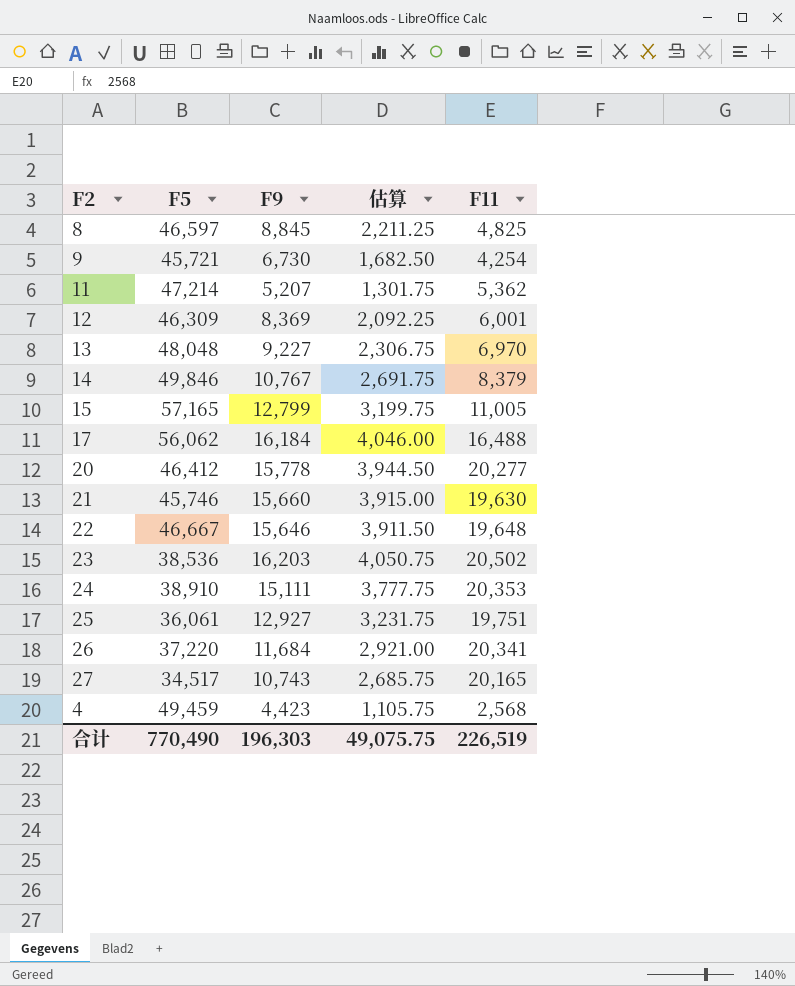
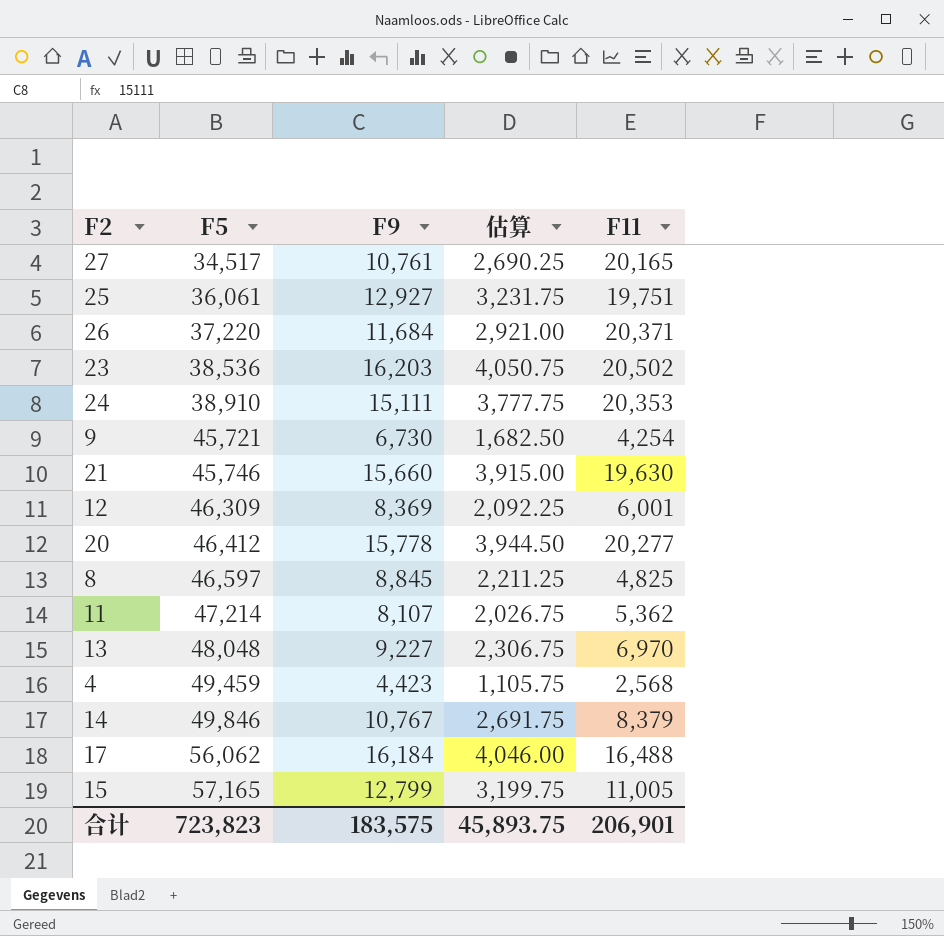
row order: none -> F5 ascending
row 22: 46,667 | 15,646 | 3,911.50 | 19,648 -> none
27 | F9: 10,743 -> 10,761
27 | 估算: 2,685.75 -> 2,690.25
26 | F11: 20,341 -> 20,371
11 | F9: 5,207 -> 8,107
11 | 估算: 1,301.75 -> 2,026.75
合计 | F5: 770,490 -> 723,823
合计 | F9: 196,303 -> 183,575
合计 | 估算: 49,075.75 -> 45,893.75
合计 | F11: 226,519 -> 206,901

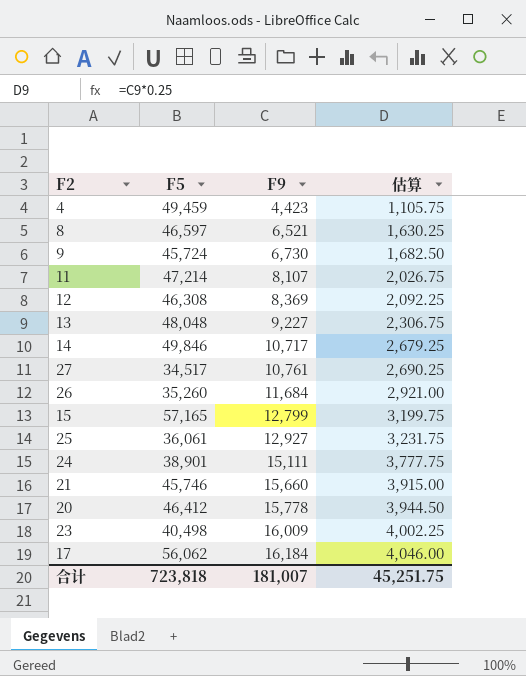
row order: F5 ascending -> F9 ascending
column F11 | position: 5 -> none
8 | F9: 8,845 -> 6,521
8 | 估算: 2,211.25 -> 1,630.25
9 | F5: 45,721 -> 45,724
12 | F5: 46,309 -> 46,308
14 | F9: 10,767 -> 10,717
14 | 估算: 2,691.75 -> 2,679.25
26 | F5: 37,220 -> 35,260
24 | F5: 38,910 -> 38,901
23 | F5: 38,536 -> 40,498
23 | F9: 16,203 -> 16,009
23 | 估算: 4,050.75 -> 4,002.25
合计 | F5: 723,823 -> 723,818
合计 | F9: 183,575 -> 181,007
合计 | 估算: 45,893.75 -> 45,251.75

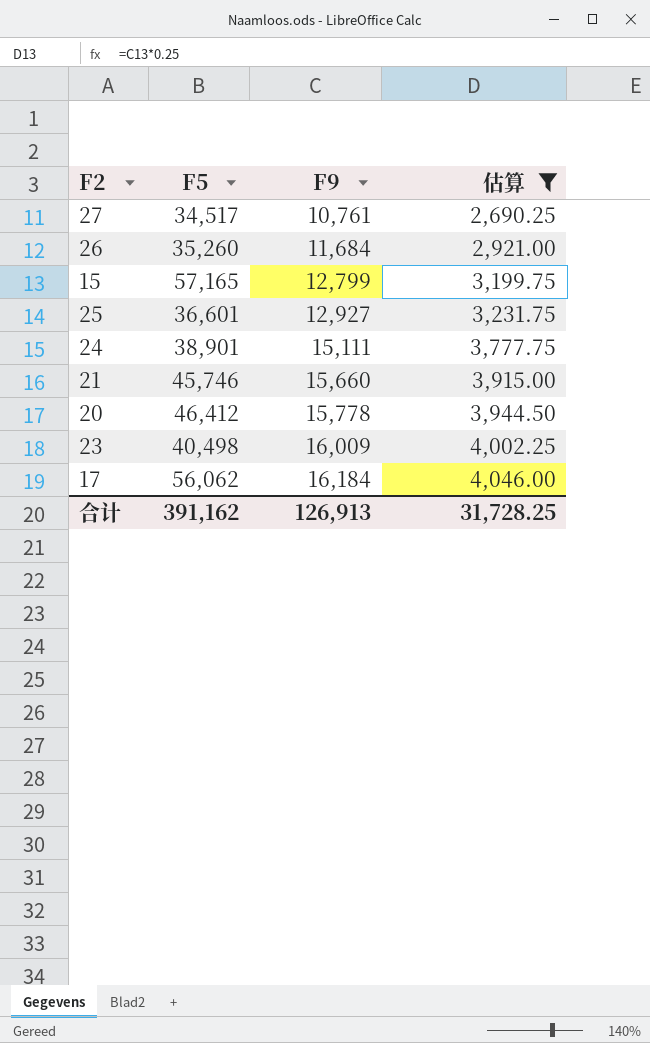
filter: none -> 估算 >= 2,690.25
25 | F5: 36,061 -> 36,601
合计 | F5: 723,818 -> 391,162
合计 | F9: 181,007 -> 126,913
合计 | 估算: 45,251.75 -> 31,728.25

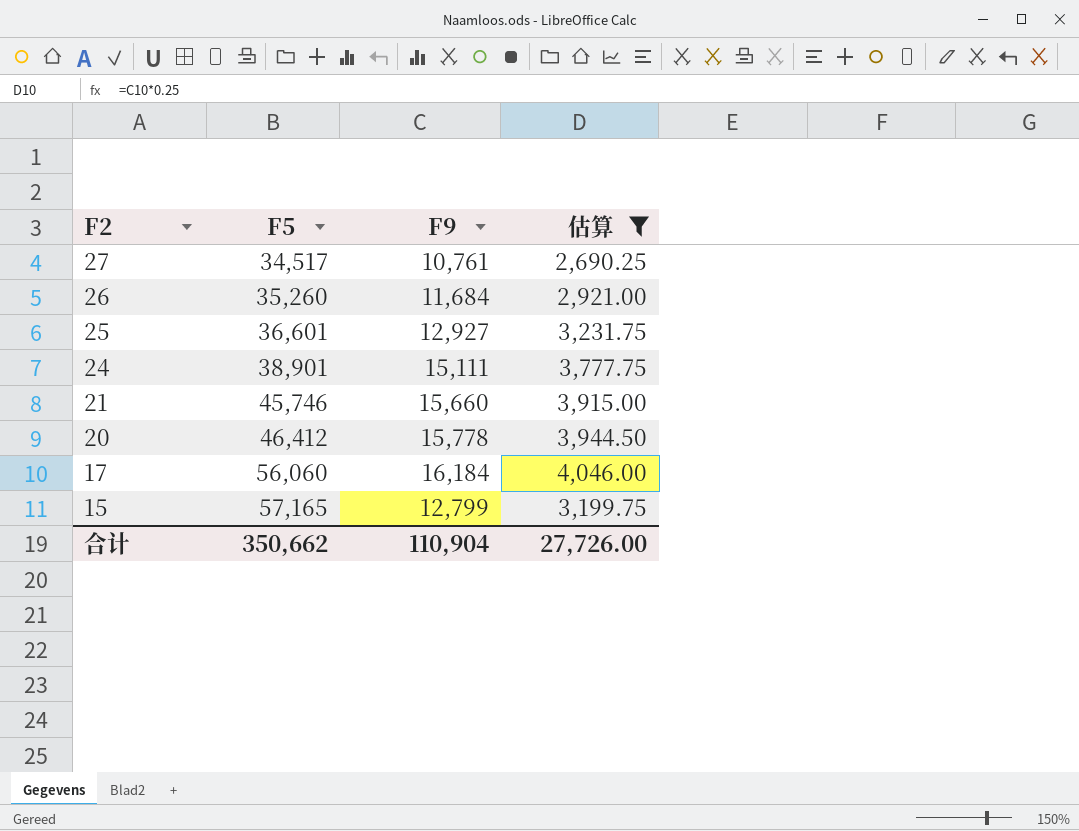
row order: F9 ascending -> F2 descending
row 23: 40,498 | 16,009 | 4,002.25 -> none
17 | F5: 56,062 -> 56,060
合计 | F5: 391,162 -> 350,662
合计 | F9: 126,913 -> 110,904
合计 | 估算: 31,728.25 -> 27,726.00

